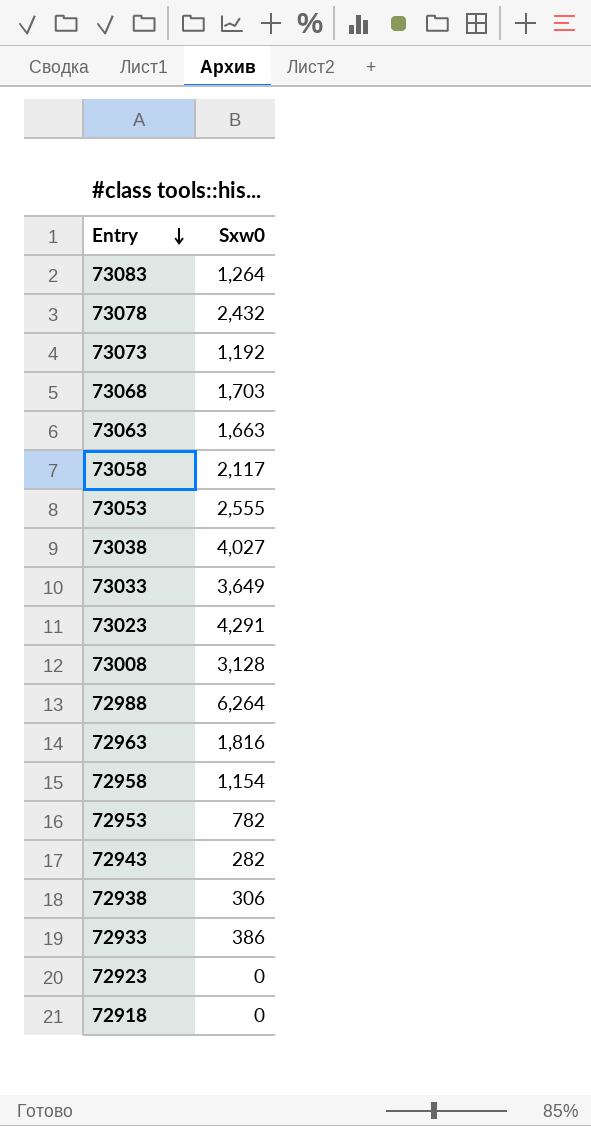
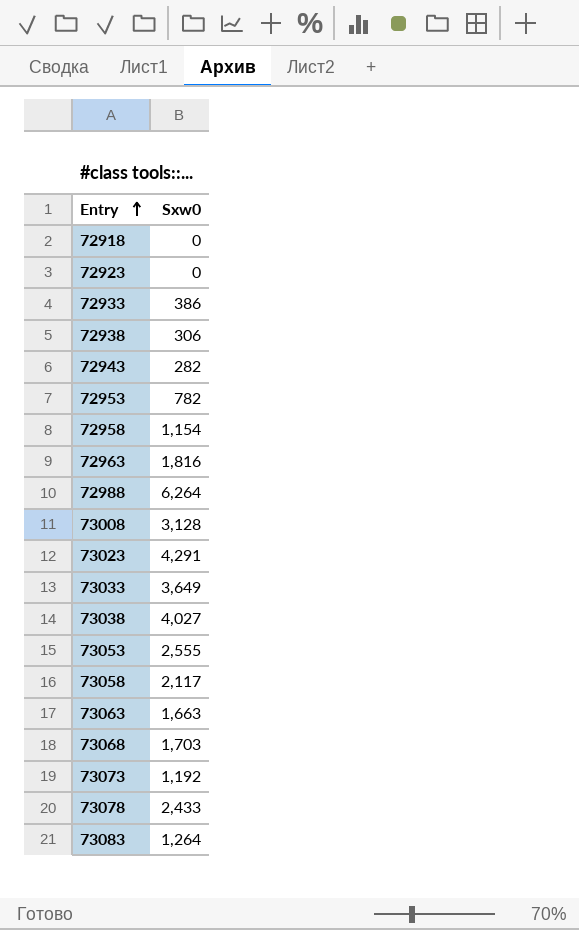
row order: Entry descending -> Entry ascending
73078 | Sxw0: 2,432 -> 2,433

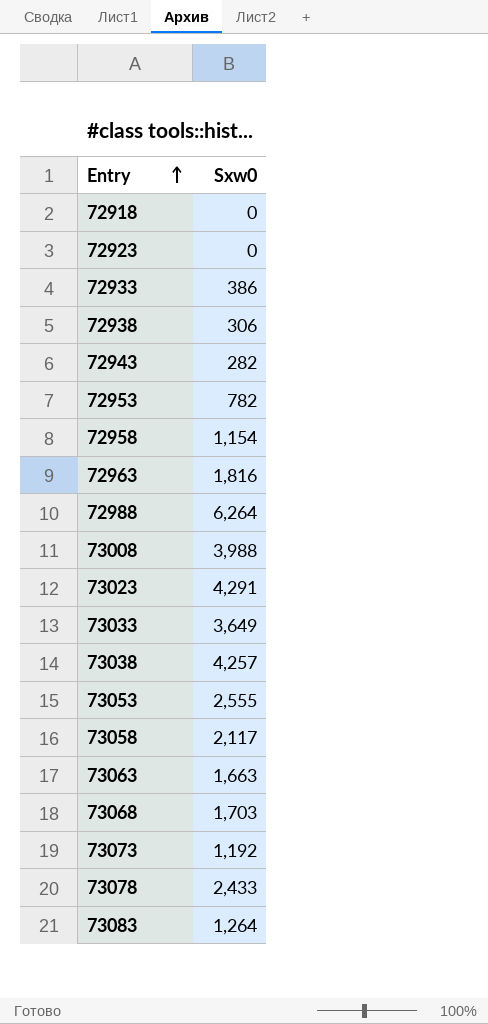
73008 | Sxw0: 3,128 -> 3,988
73038 | Sxw0: 4,027 -> 4,257

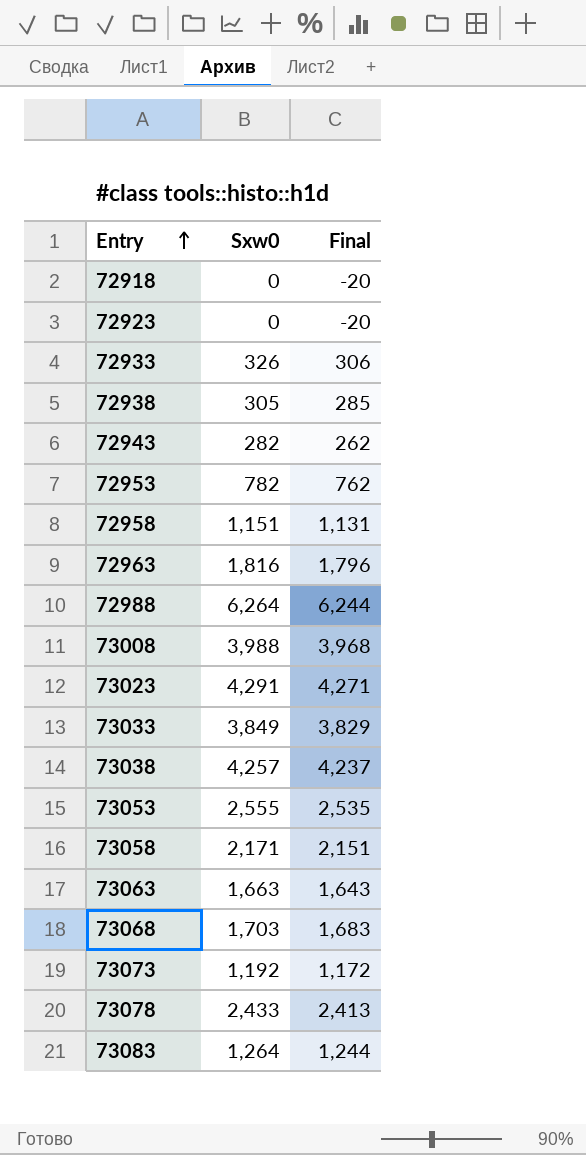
column Final | formula: none -> [Sxw0] - 20
72933 | Sxw0: 386 -> 326
72938 | Sxw0: 306 -> 305
72958 | Sxw0: 1,154 -> 1,151
73033 | Sxw0: 3,649 -> 3,849
73058 | Sxw0: 2,117 -> 2,171

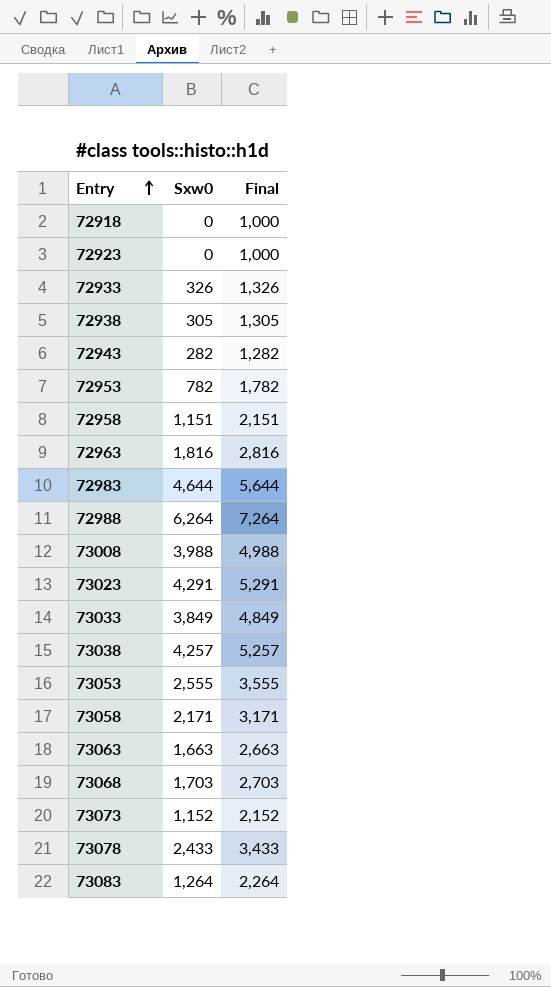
column Final | formula: [Sxw0] - 20 -> [Sxw0] + 1000
row 72983: none -> 4,644 | 5,644
73073 | Sxw0: 1,192 -> 1,152

